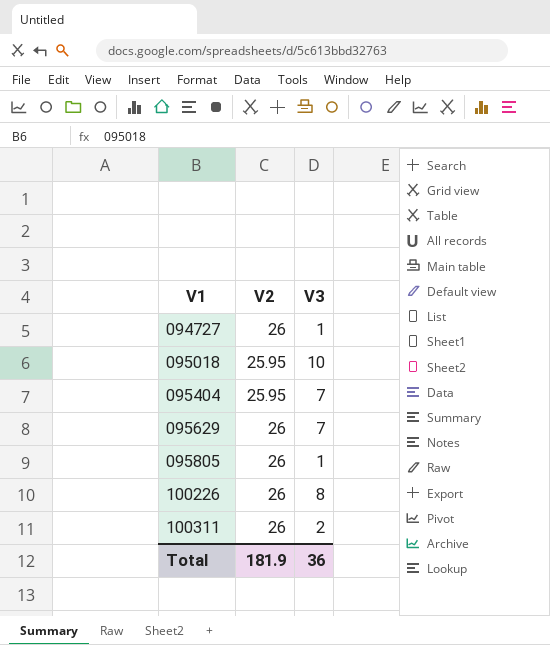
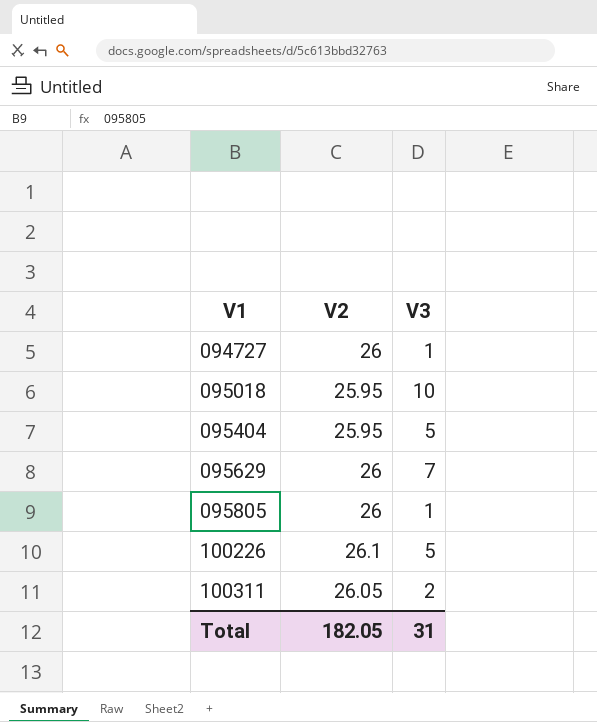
095404 | V3: 7 -> 5
100226 | V2: 26 -> 26.1
100226 | V3: 8 -> 5
100311 | V2: 26 -> 26.05
Total | V2: 181.9 -> 182.05
Total | V3: 36 -> 31

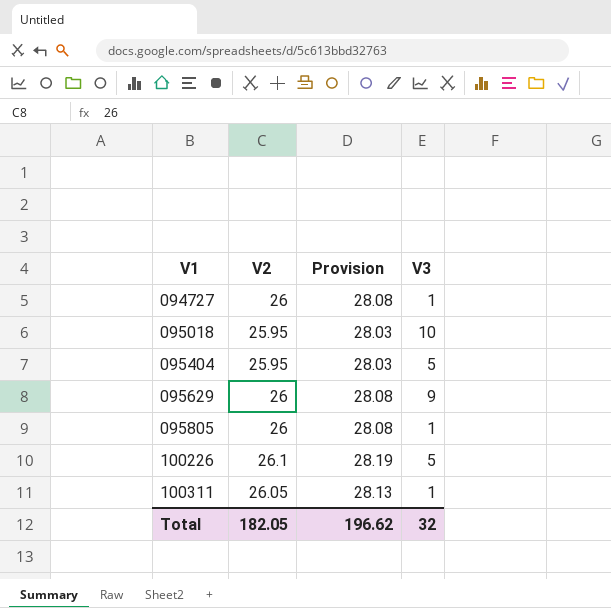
column Provision | formula: none -> [V2] * 1.08
095629 | V3: 7 -> 9
100311 | V3: 2 -> 1
Total | V3: 31 -> 32

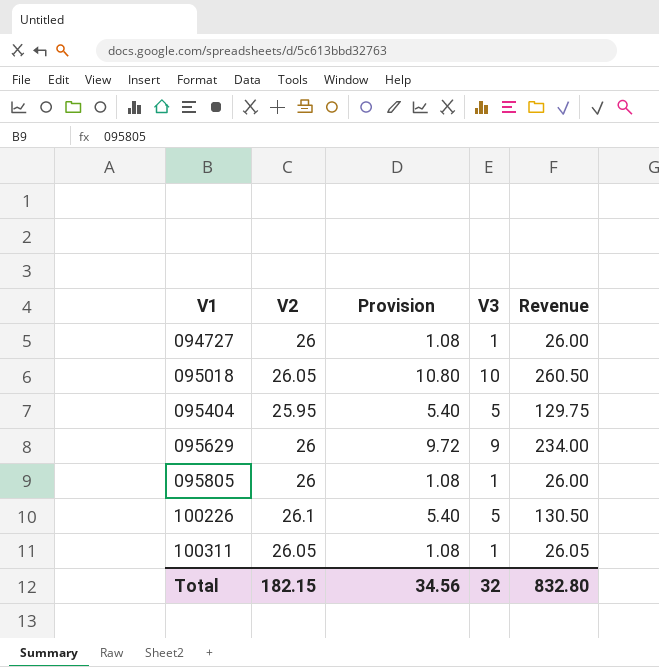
column Provision | formula: [V2] * 1.08 -> [V3] * 1.08
column Revenue | formula: none -> [V2] * [V3]
095018 | V2: 25.95 -> 26.05
Total | V2: 182.05 -> 182.15
Total | Provision: 196.62 -> 34.56

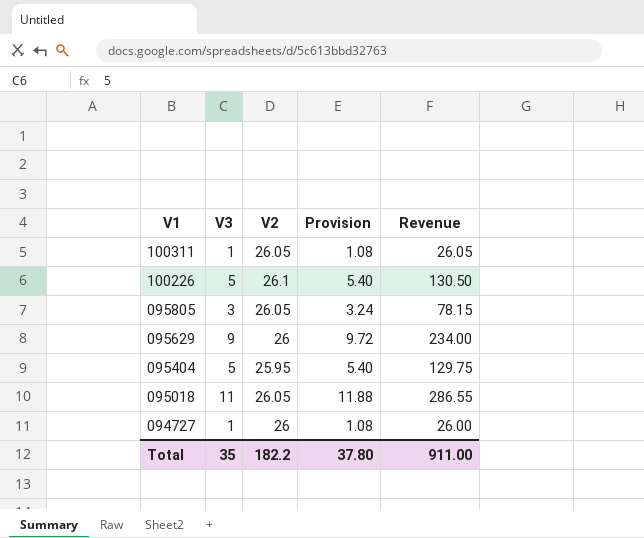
row order: V1 ascending -> V1 descending
column V3 | position: 4 -> 2
095805 | V3: 1 -> 3
095805 | V2: 26 -> 26.05
095805 | Provision: 1.08 -> 3.24
095805 | Revenue: 26.00 -> 78.15
095018 | V3: 10 -> 11
095018 | Provision: 10.80 -> 11.88
095018 | Revenue: 260.50 -> 286.55
Total | V3: 32 -> 35
Total | V2: 182.15 -> 182.2
Total | Provision: 34.56 -> 37.80
Total | Revenue: 832.80 -> 911.00

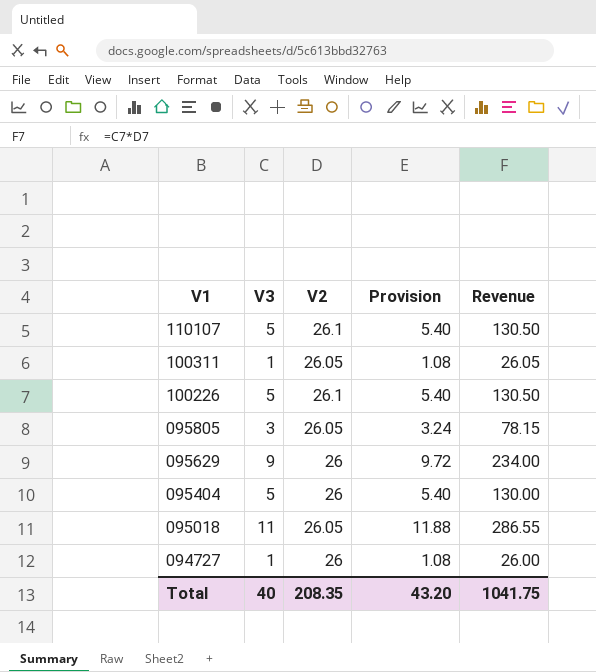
row 110107: none -> 5 | 26.1 | 5.40 | 130.50
095404 | V2: 25.95 -> 26
095404 | Revenue: 129.75 -> 130.00
Total | V3: 35 -> 40
Total | V2: 182.2 -> 208.35
Total | Provision: 37.80 -> 43.20
Total | Revenue: 911.00 -> 1041.75

